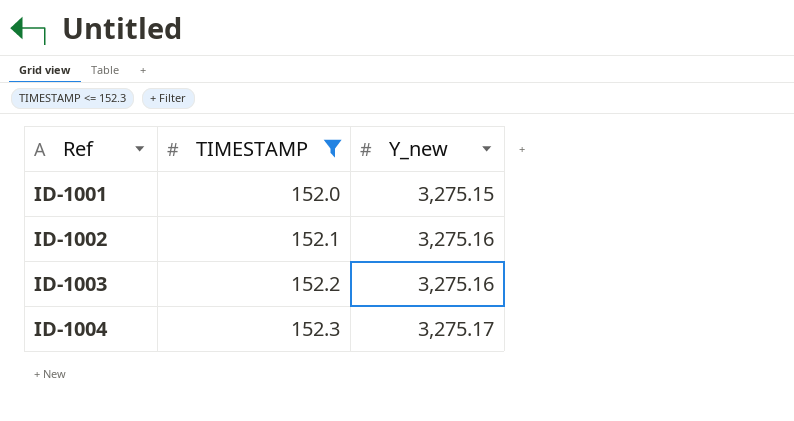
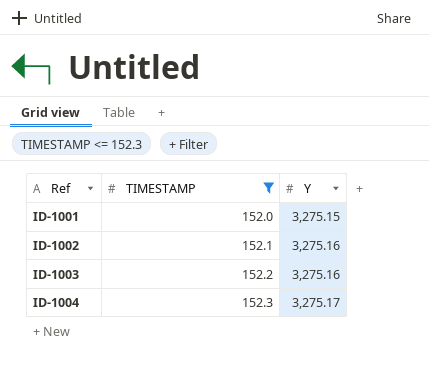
column name: Y_new -> Y

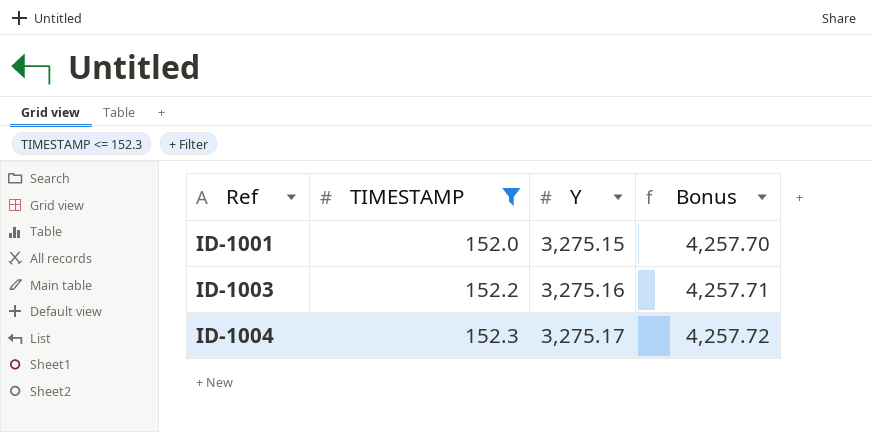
column Bonus | formula: none -> [Y] * 1.3
row ID-1002: 152.1 | 3,275.16 -> none

